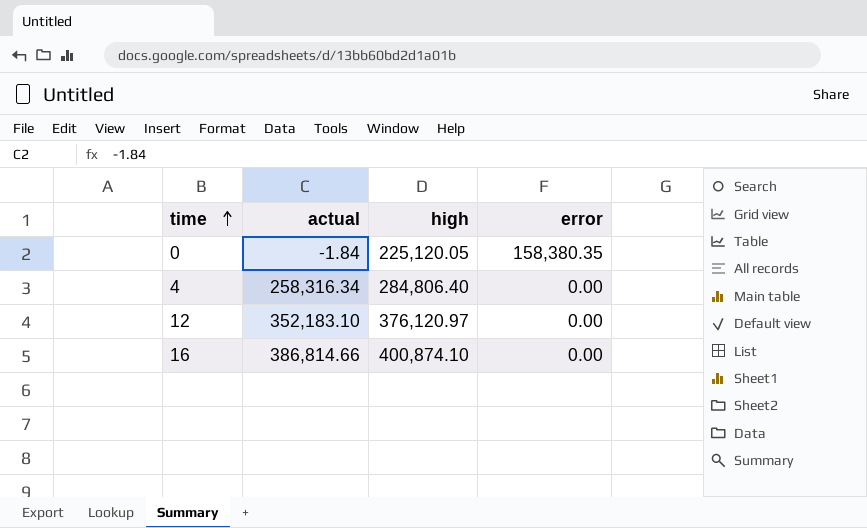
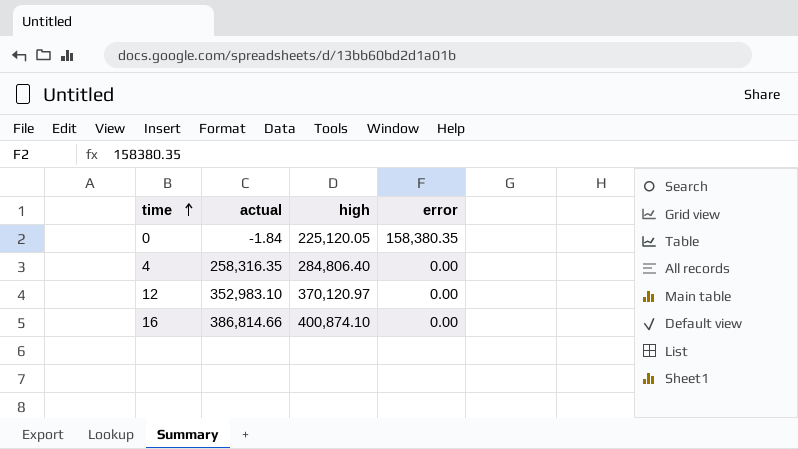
4 | actual: 258,316.34 -> 258,316.35
12 | actual: 352,183.10 -> 352,983.10
12 | high: 376,120.97 -> 370,120.97

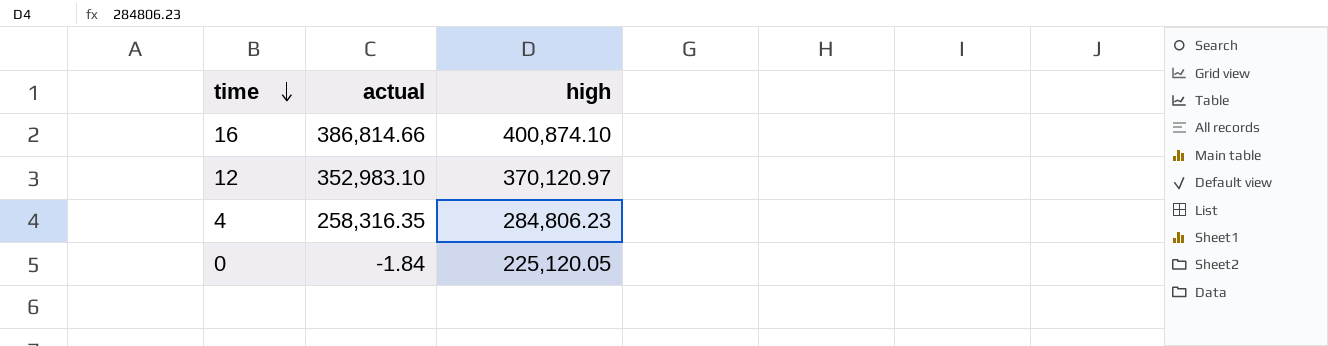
row order: time ascending -> time descending
column error | position: 4 -> none
4 | high: 284,806.40 -> 284,806.23

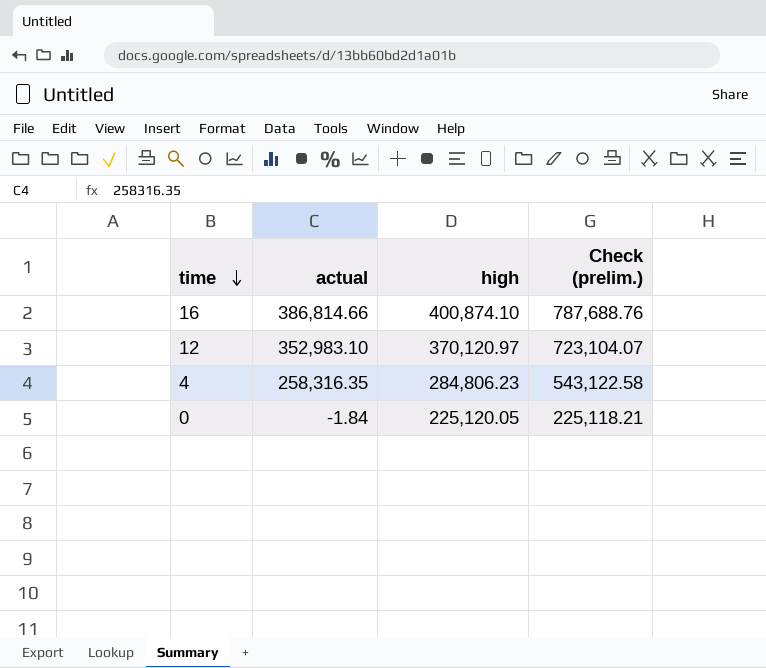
column Check (prelim.) | formula: none -> [actual] + [high]

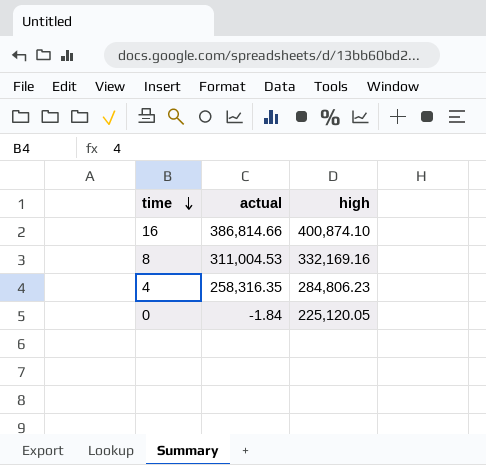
column Check (prelim.) | formula: [actual] + [high] -> none
row 12: 352,983.10 | 370,120.97 | 723,104.07 -> none
row 8: none -> 311,004.53 | 332,169.16

